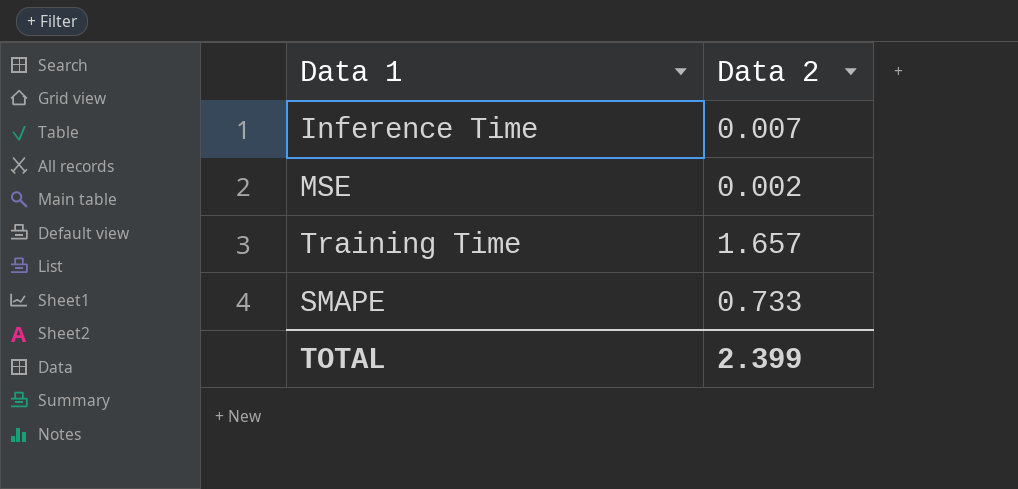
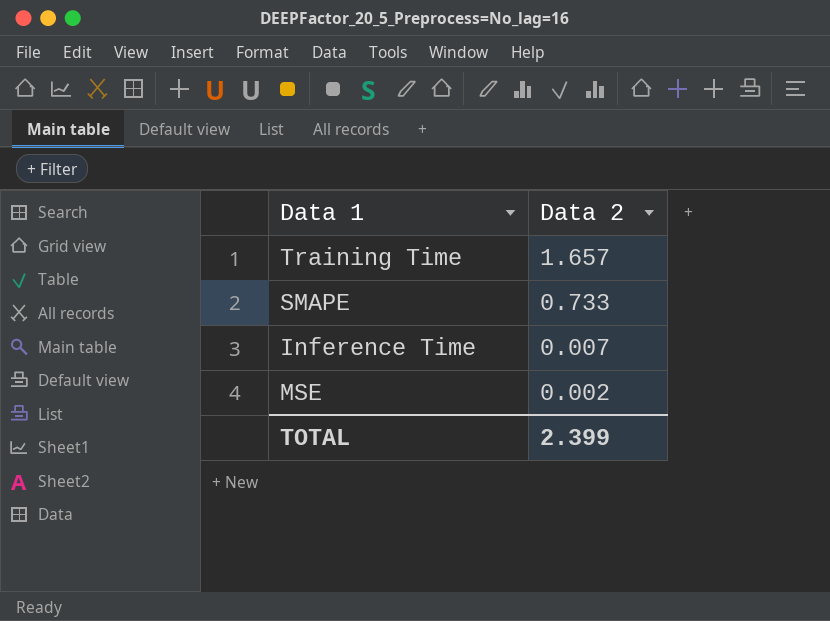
row order: none -> Data 2 descending

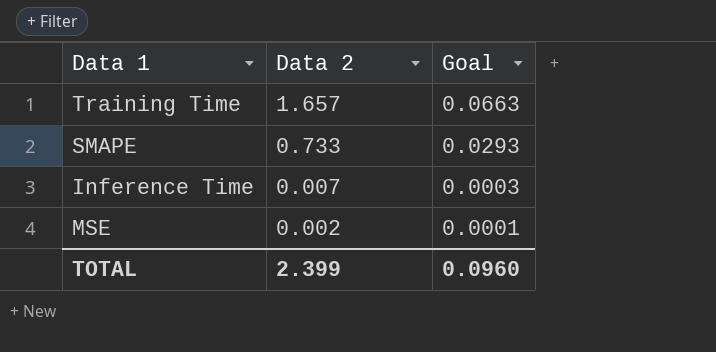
column Goal | formula: none -> [Data 2] * 0.04

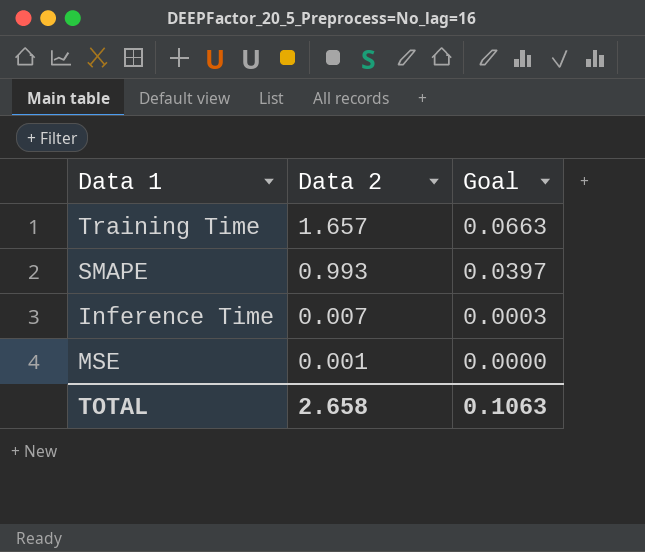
SMAPE | Data 2: 0.733 -> 0.993
SMAPE | Goal: 0.0293 -> 0.0397
MSE | Data 2: 0.002 -> 0.001
MSE | Goal: 0.0001 -> 0.0000
TOTAL | Data 2: 2.399 -> 2.658
TOTAL | Goal: 0.0960 -> 0.1063

